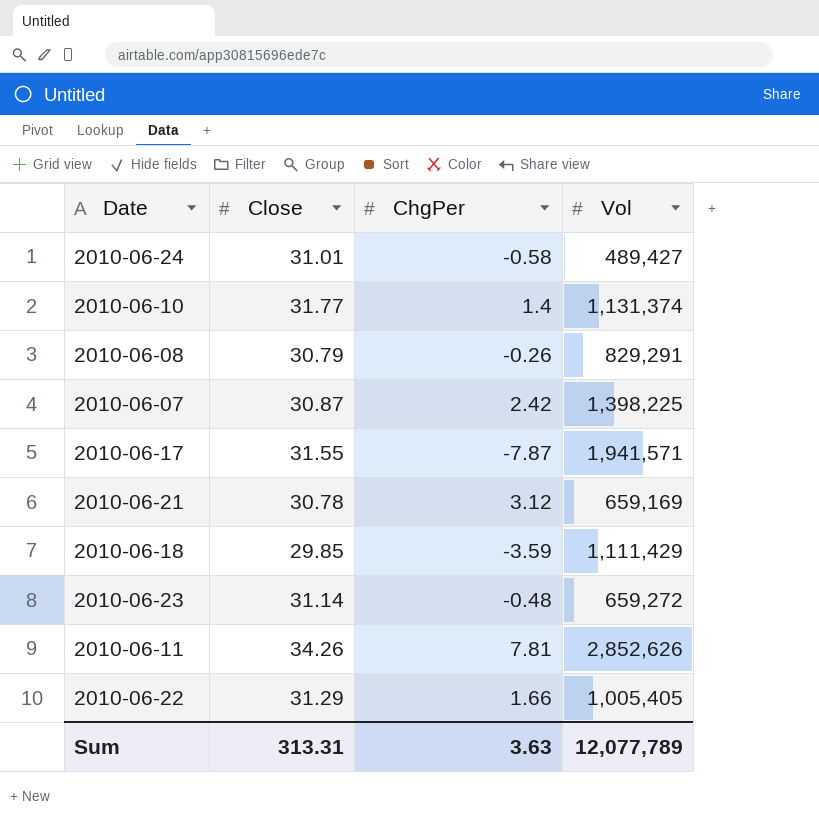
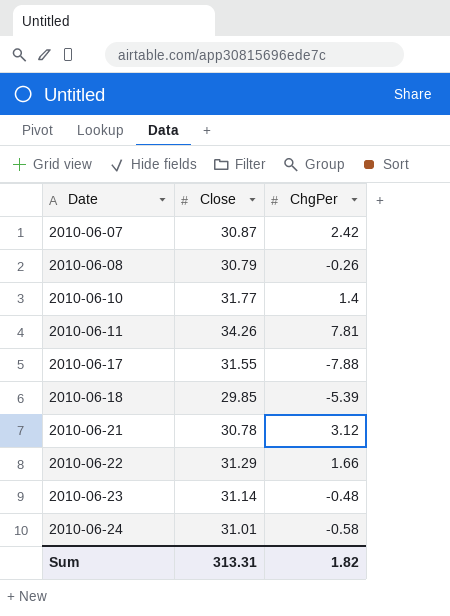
row order: none -> Date ascending
column Vol | position: 4 -> none
2010-06-17 | ChgPer: -7.87 -> -7.88
2010-06-18 | ChgPer: -3.59 -> -5.39
Sum | ChgPer: 3.63 -> 1.82

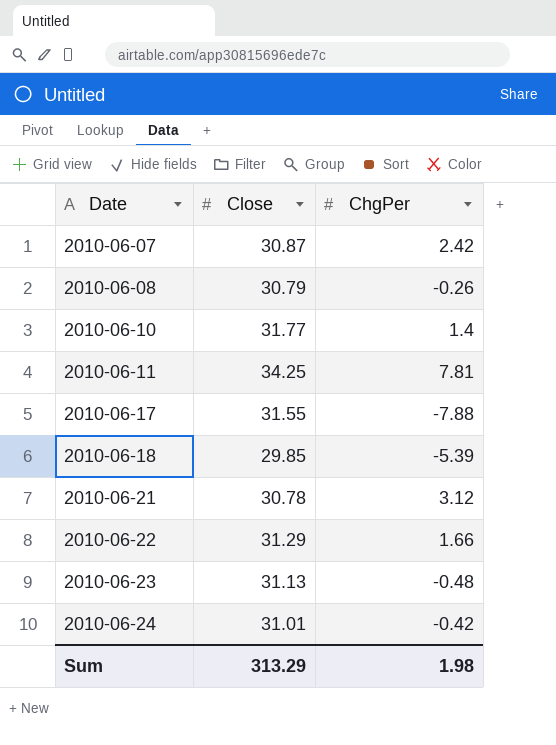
2010-06-11 | Close: 34.26 -> 34.25
2010-06-23 | Close: 31.14 -> 31.13
2010-06-24 | ChgPer: -0.58 -> -0.42
Sum | Close: 313.31 -> 313.29
Sum | ChgPer: 1.82 -> 1.98

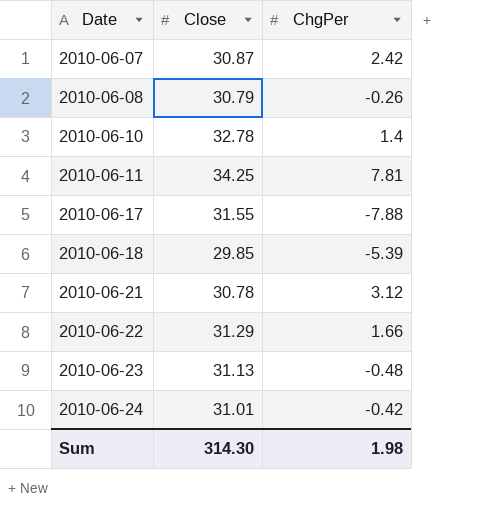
2010-06-10 | Close: 31.77 -> 32.78
Sum | Close: 313.29 -> 314.30

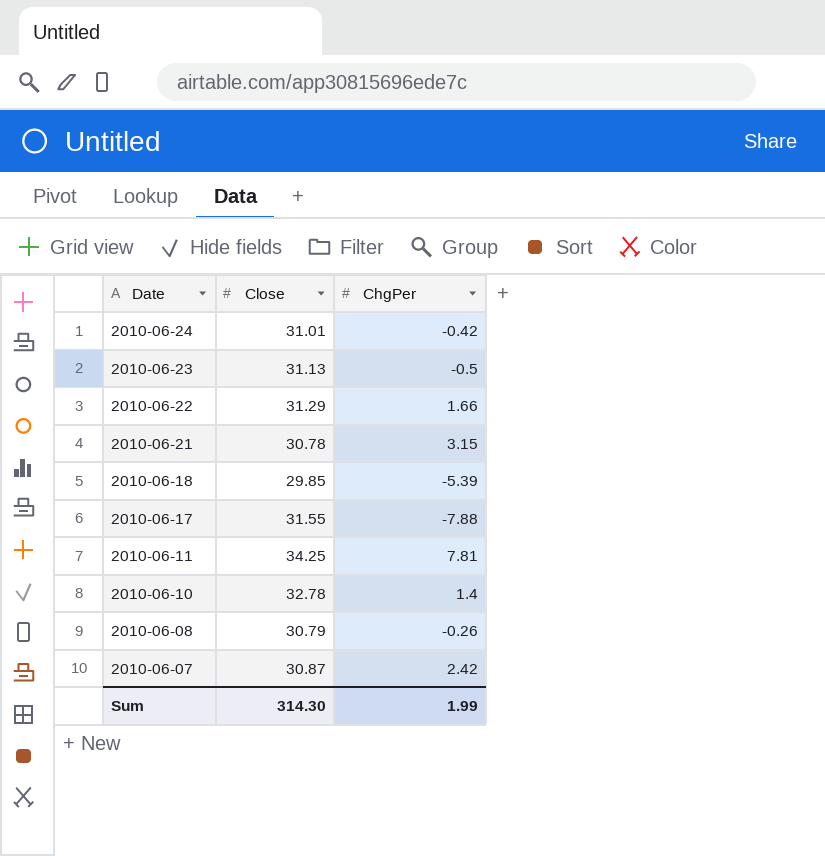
row order: Date ascending -> Date descending
2010-06-23 | ChgPer: -0.48 -> -0.5
2010-06-21 | ChgPer: 3.12 -> 3.15
Sum | ChgPer: 1.98 -> 1.99

